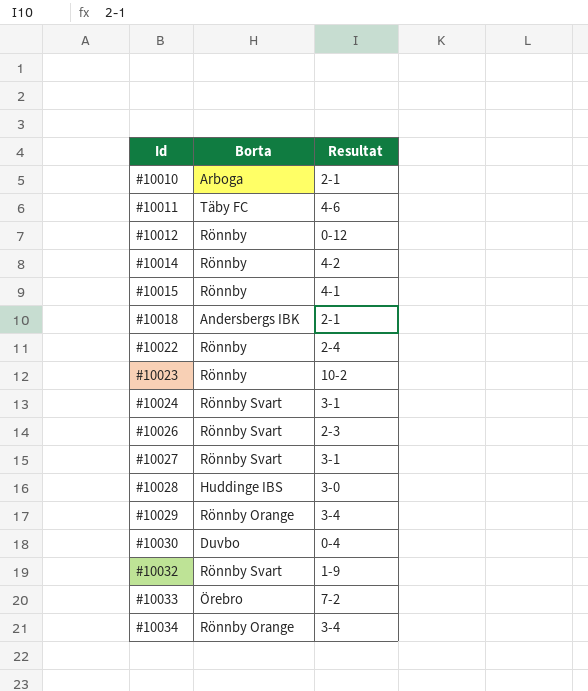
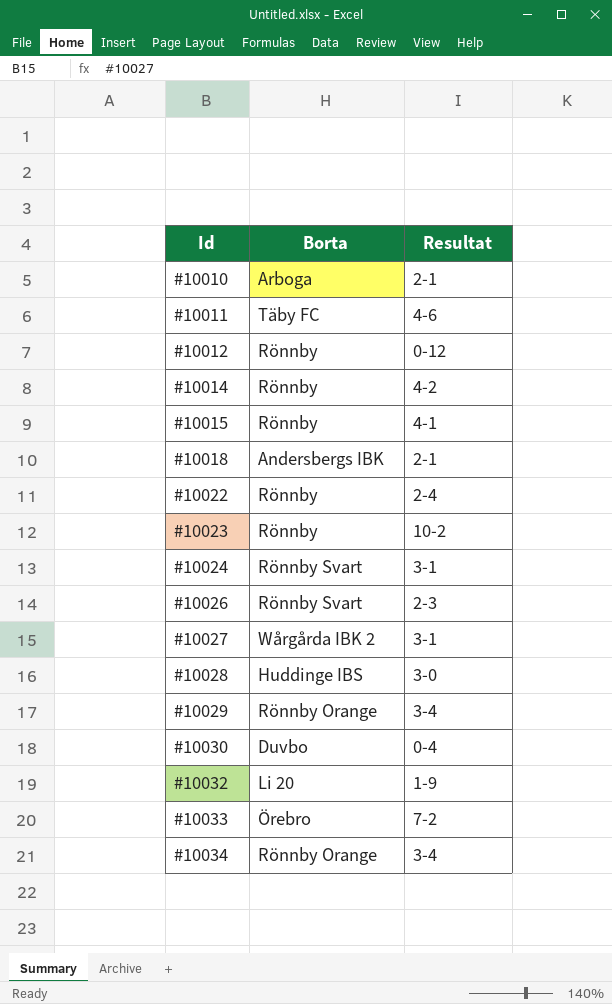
#10027 | Borta: Rönnby Svart -> Wårgårda IBK 2
#10032 | Borta: Rönnby Svart -> Li 20

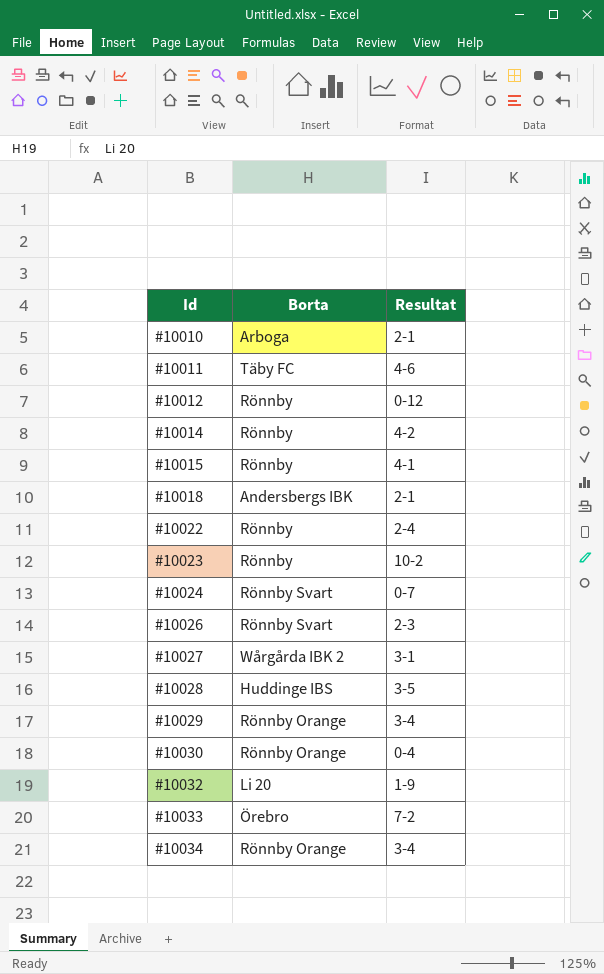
#10024 | Resultat: 3-1 -> 0-7
#10028 | Resultat: 3-0 -> 3-5
#10030 | Borta: Duvbo -> Rönnby Orange

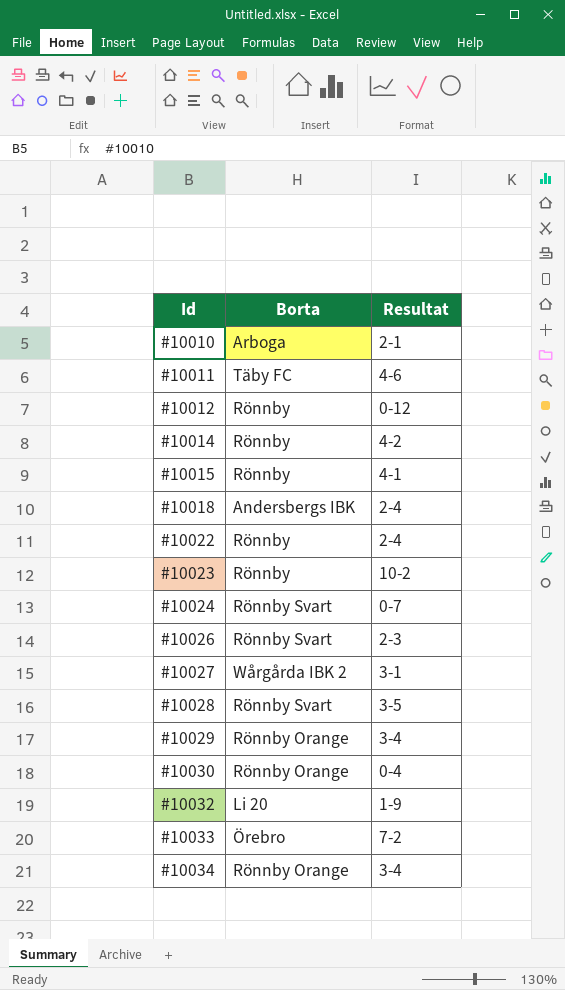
#10018 | Resultat: 2-1 -> 2-4
#10028 | Borta: Huddinge IBS -> Rönnby Svart

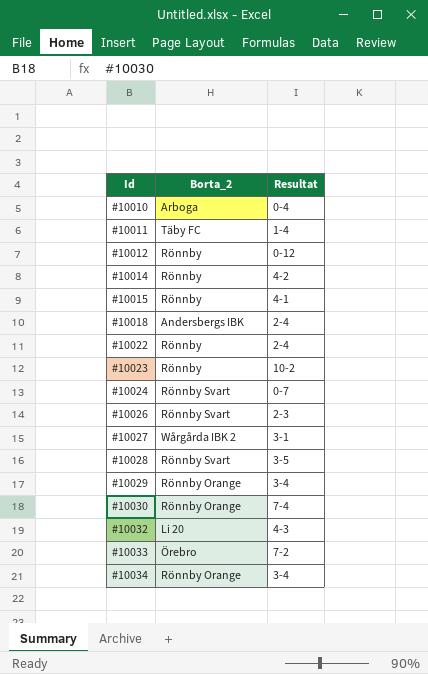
column name: Borta -> Borta_2
#10010 | Resultat: 2-1 -> 0-4
#10011 | Resultat: 4-6 -> 1-4
#10030 | Resultat: 0-4 -> 7-4
#10032 | Resultat: 1-9 -> 4-3

